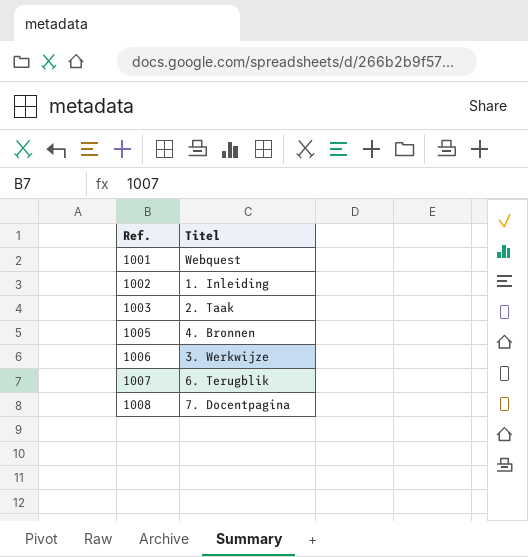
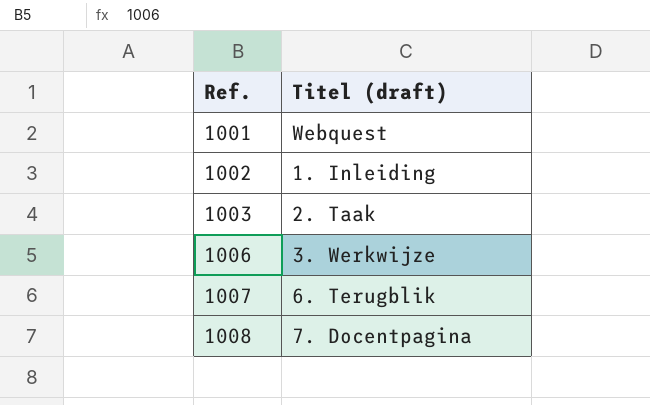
column name: Titel -> Titel (draft)
row 1005: 4. Bronnen -> none

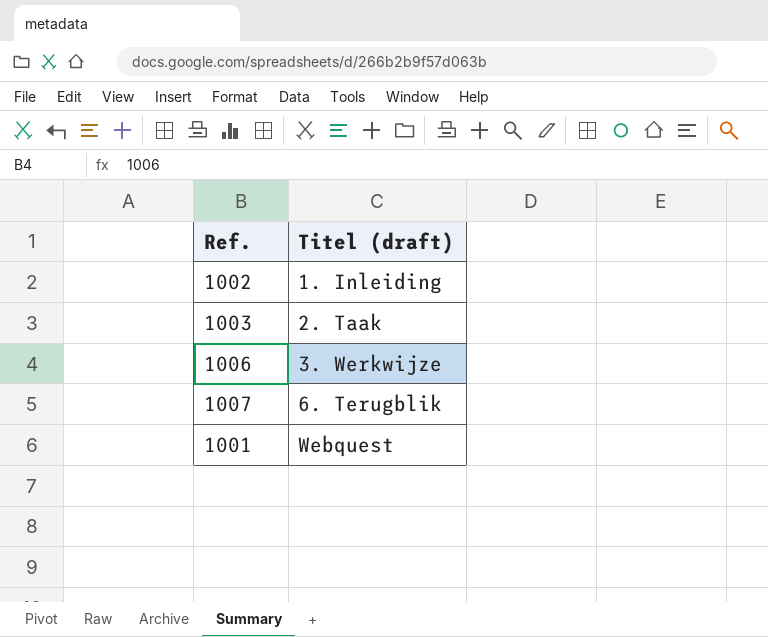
row order: Ref. ascending -> Titel (draft) ascending
row 1008: 7. Docentpagina -> none

